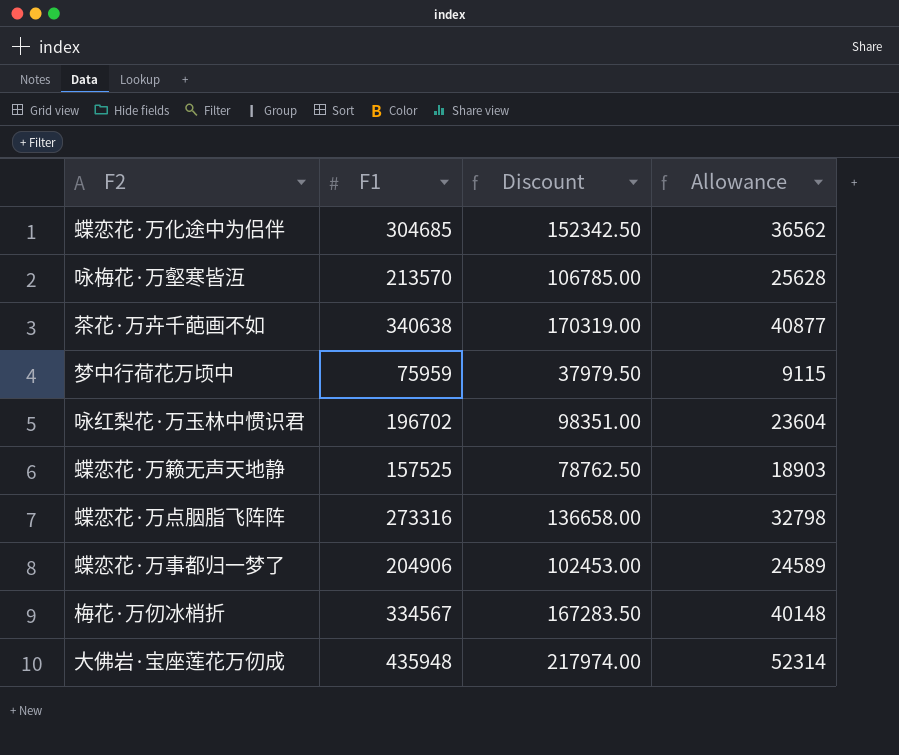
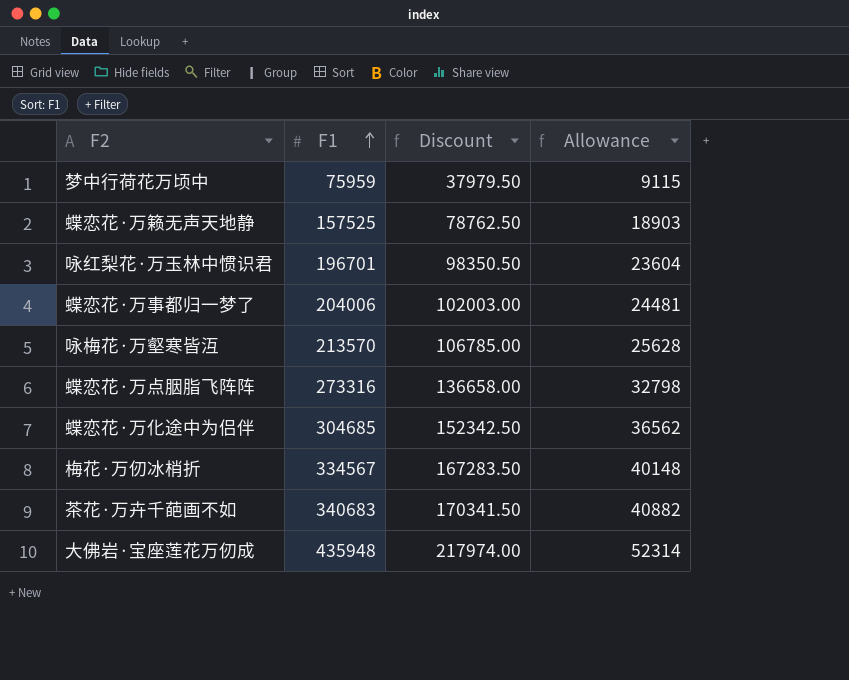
row order: none -> F1 ascending
咏红梨花·万玉林中惯识君 | F1: 196702 -> 196701
咏红梨花·万玉林中惯识君 | Discount: 98351.00 -> 98350.50
蝶恋花·万事都归一梦了 | F1: 204906 -> 204006
蝶恋花·万事都归一梦了 | Discount: 102453.00 -> 102003.00
蝶恋花·万事都归一梦了 | Allowance: 24589 -> 24481
茶花·万卉千葩画不如 | F1: 340638 -> 340683
茶花·万卉千葩画不如 | Discount: 170319.00 -> 170341.50
茶花·万卉千葩画不如 | Allowance: 40877 -> 40882

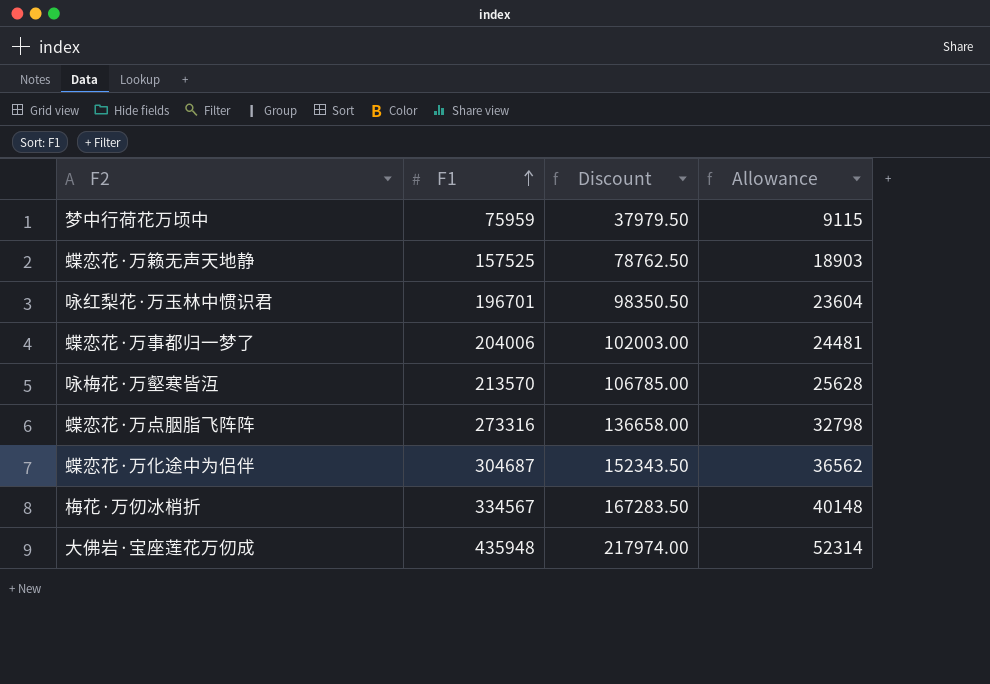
row 茶花·万卉千葩画不如: 340683 | 170341.50 | 40882 -> none
蝶恋花·万化途中为侣伴 | F1: 304685 -> 304687
蝶恋花·万化途中为侣伴 | Discount: 152342.50 -> 152343.50

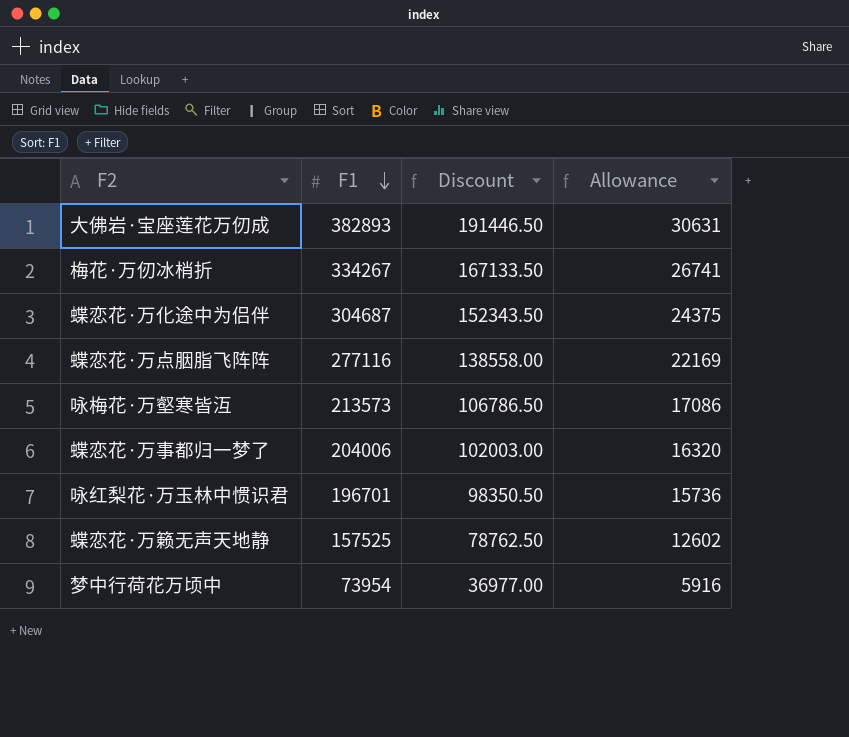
row order: F1 ascending -> F1 descending
column Allowance | formula: [F1] * 0.12 -> [F1] * 0.08
大佛岩·宝座莲花万仞成 | F1: 435948 -> 382893
大佛岩·宝座莲花万仞成 | Discount: 217974.00 -> 191446.50
梅花·万仞冰梢折 | F1: 334567 -> 334267
梅花·万仞冰梢折 | Discount: 167283.50 -> 167133.50
蝶恋花·万点胭脂飞阵阵 | F1: 273316 -> 277116
蝶恋花·万点胭脂飞阵阵 | Discount: 136658.00 -> 138558.00
咏梅花·万壑寒皆沍 | F1: 213570 -> 213573
咏梅花·万壑寒皆沍 | Discount: 106785.00 -> 106786.50
梦中行荷花万顷中 | F1: 75959 -> 73954
梦中行荷花万顷中 | Discount: 37979.50 -> 36977.00

